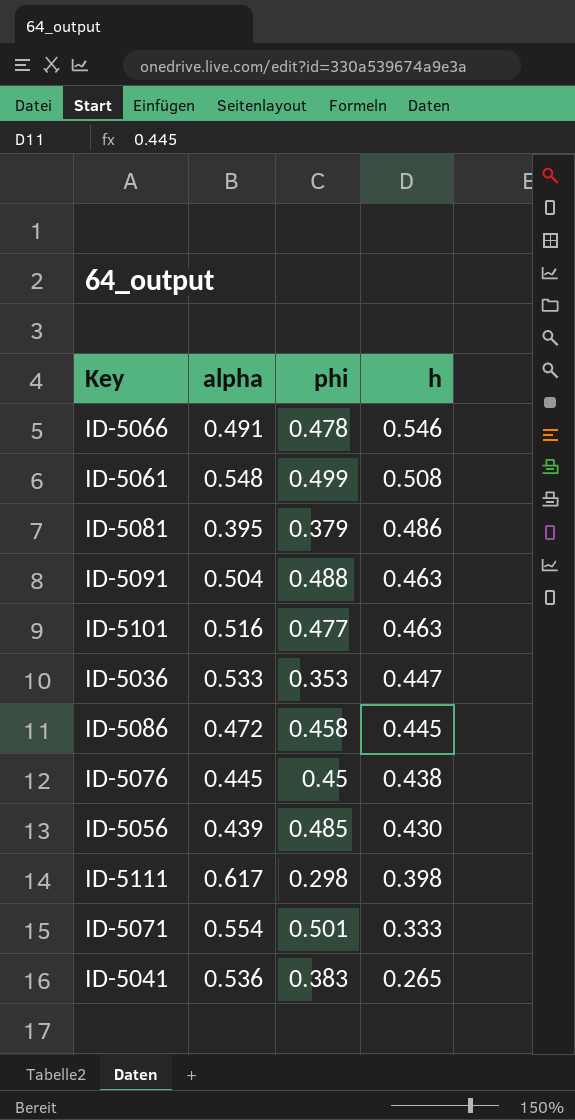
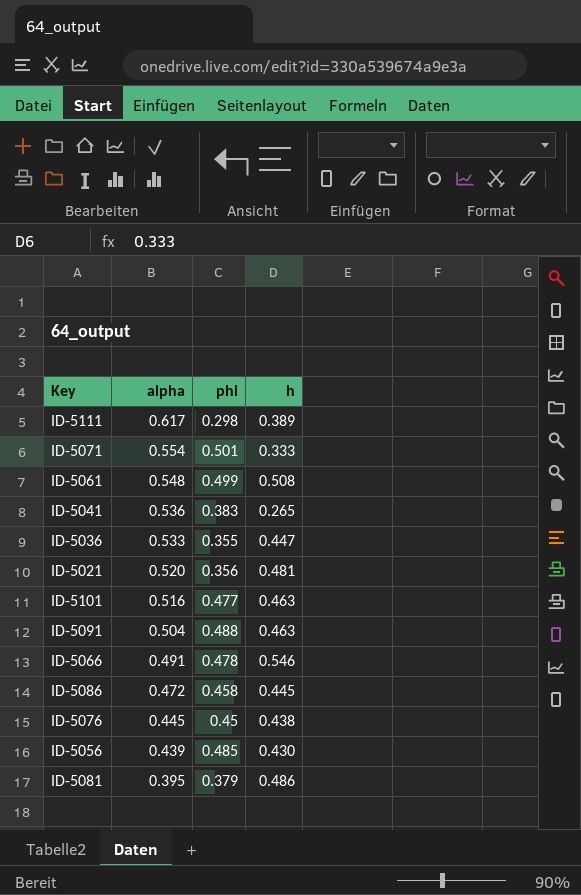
row order: h descending -> alpha descending
ID-5111 | h: 0.398 -> 0.389
ID-5036 | phi: 0.353 -> 0.355
row ID-5021: none -> 0.520 | 0.356 | 0.481

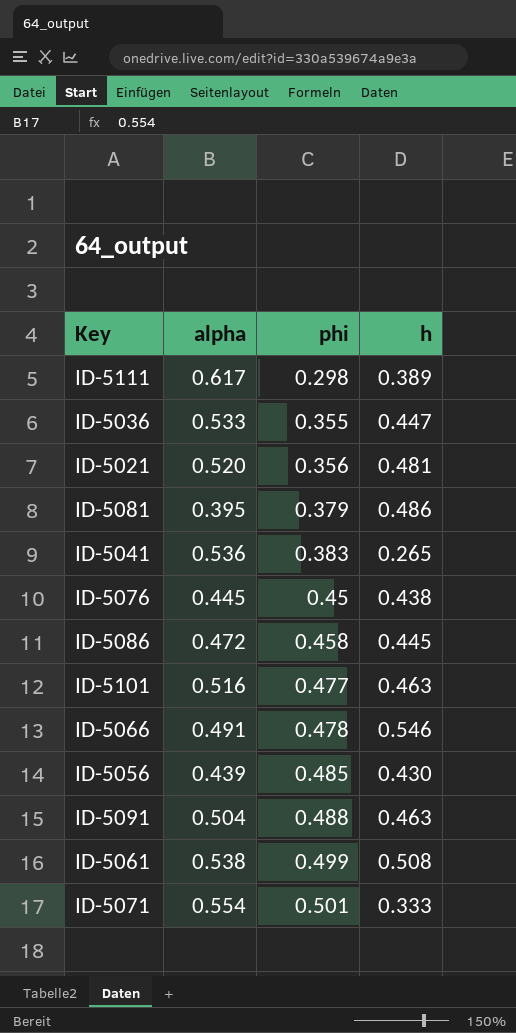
row order: alpha descending -> phi ascending
ID-5061 | alpha: 0.548 -> 0.538

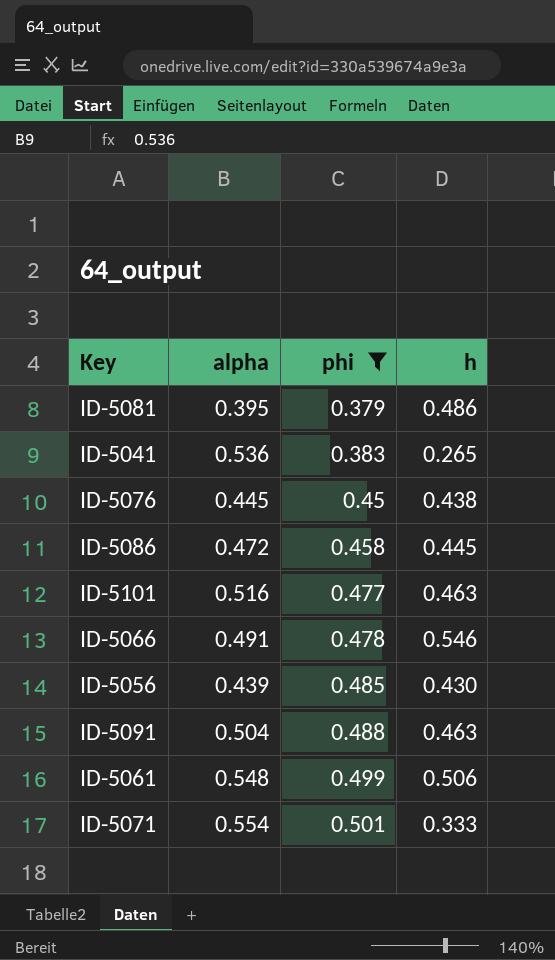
filter: none -> phi >= 0.379
ID-5061 | alpha: 0.538 -> 0.548
ID-5061 | h: 0.508 -> 0.506

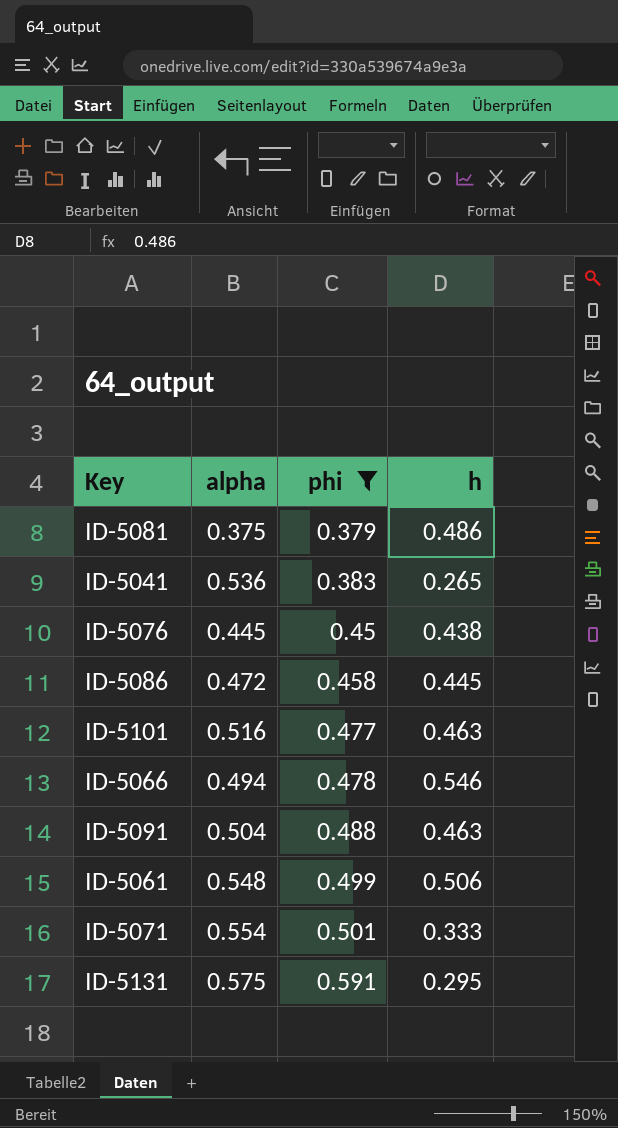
row ID-5056: 0.439 | 0.485 | 0.430 -> none
ID-5081 | alpha: 0.395 -> 0.375
ID-5066 | alpha: 0.491 -> 0.494
row ID-5131: none -> 0.575 | 0.591 | 0.295

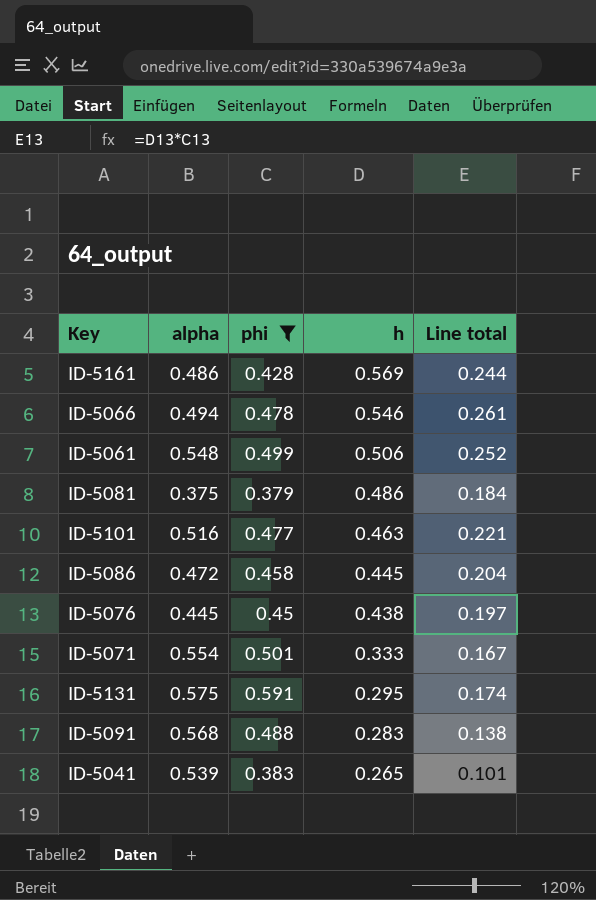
row order: phi ascending -> h descending
column Line total | formula: none -> [phi] * [h]
row ID-5161: none -> 0.486 | 0.428 | 0.569 | 0.244
ID-5091 | alpha: 0.504 -> 0.568
ID-5091 | h: 0.463 -> 0.283
ID-5041 | alpha: 0.536 -> 0.539

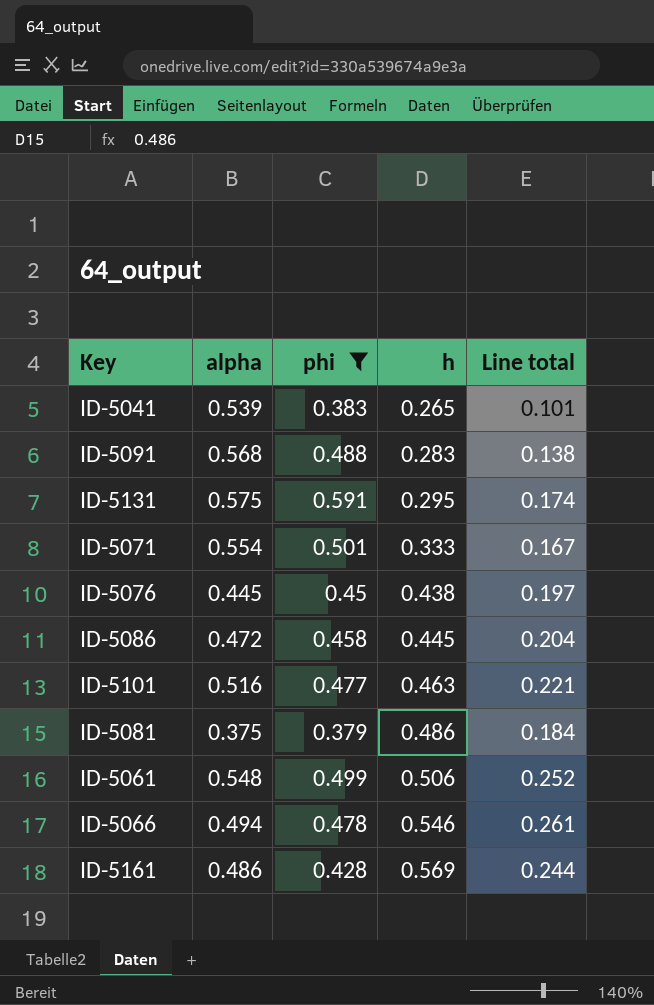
row order: h descending -> h ascending

